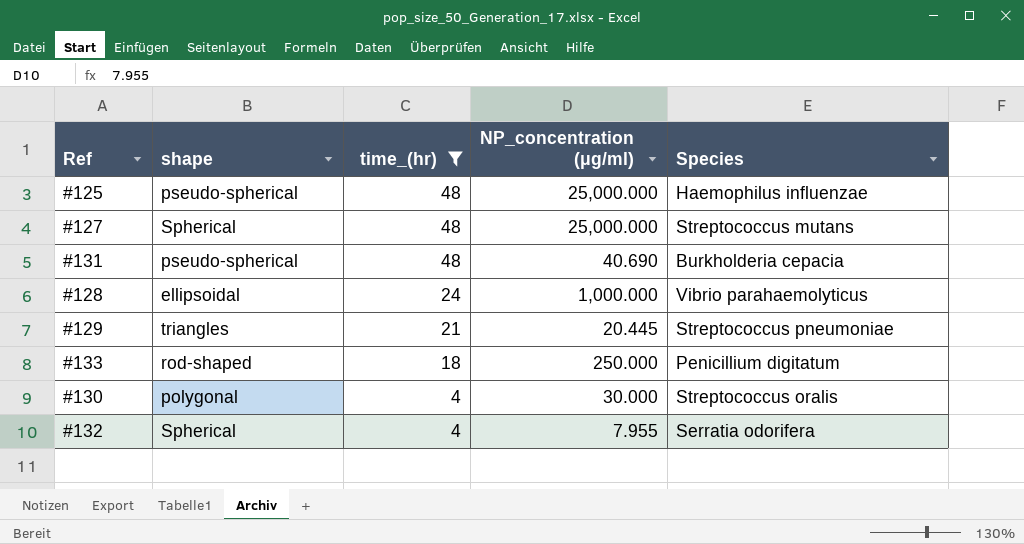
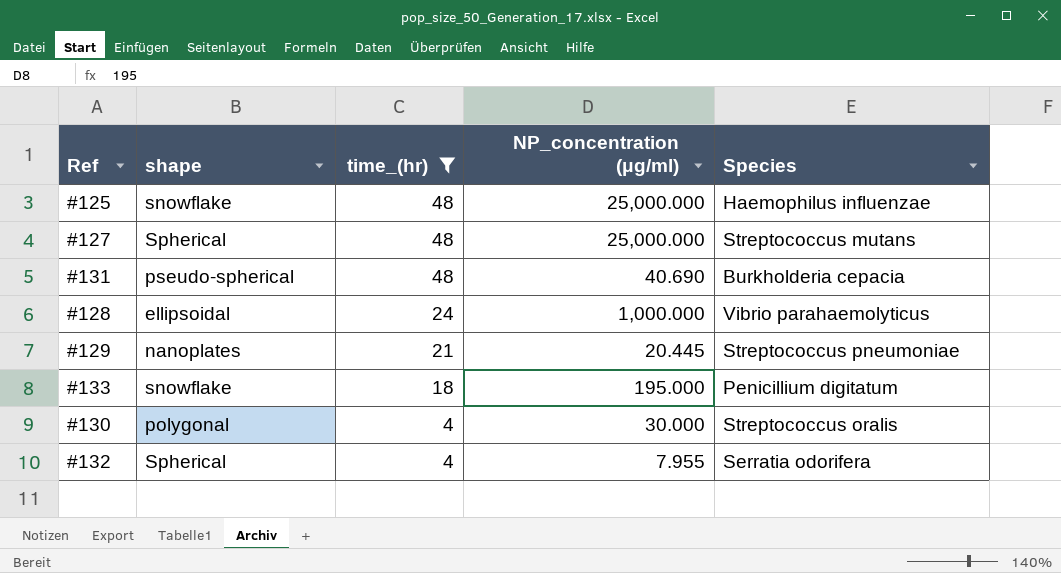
#125 | shape: pseudo-spherical -> snowflake
#129 | shape: triangles -> nanoplates
#133 | shape: rod-shaped -> snowflake
#133 | NP_concentration (μg/ml): 250.000 -> 195.000

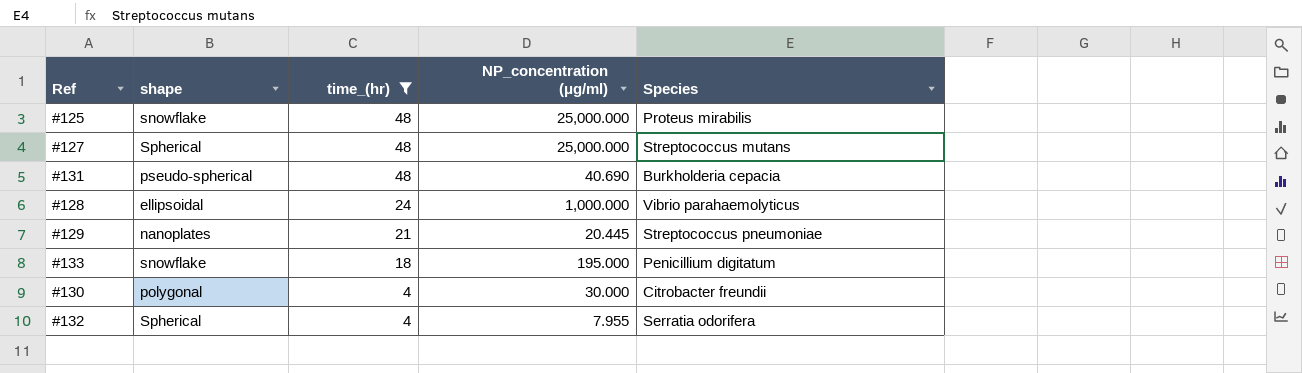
#125 | Species: Haemophilus influenzae -> Proteus mirabilis
#130 | Species: Streptococcus oralis -> Citrobacter freundii

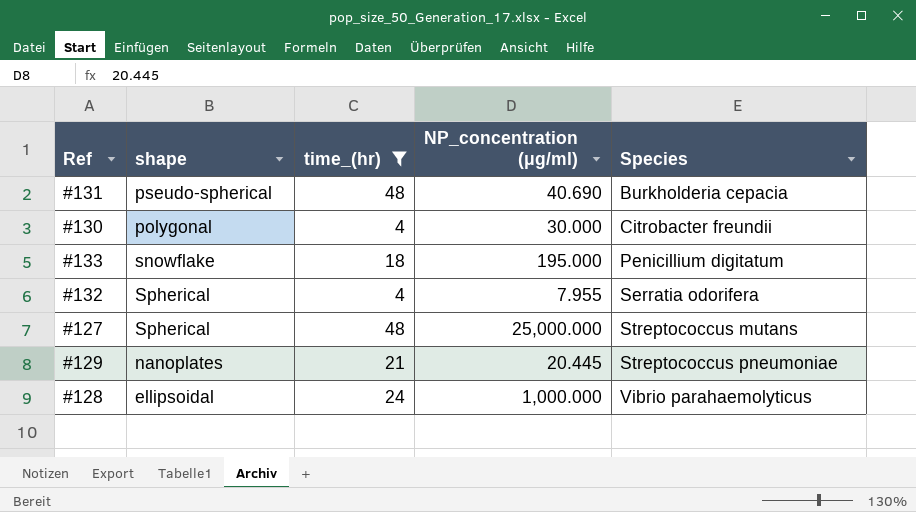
row order: time_(hr) descending -> Species ascending
row #125: snowflake | 48 | 25,000.000 | Proteus mirabilis -> none

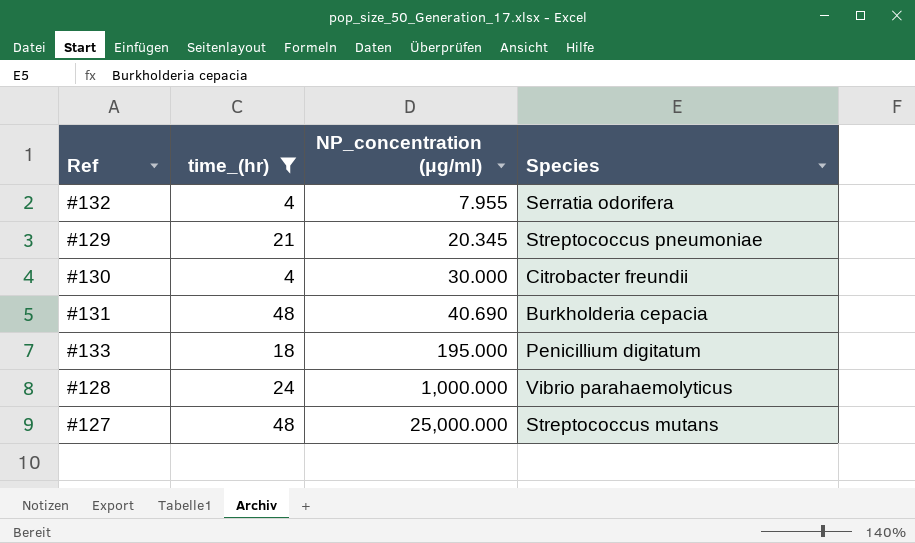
row order: Species ascending -> NP_concentration (μg/ml) ascending
column shape | position: 2 -> none
#129 | NP_concentration (μg/ml): 20.445 -> 20.345

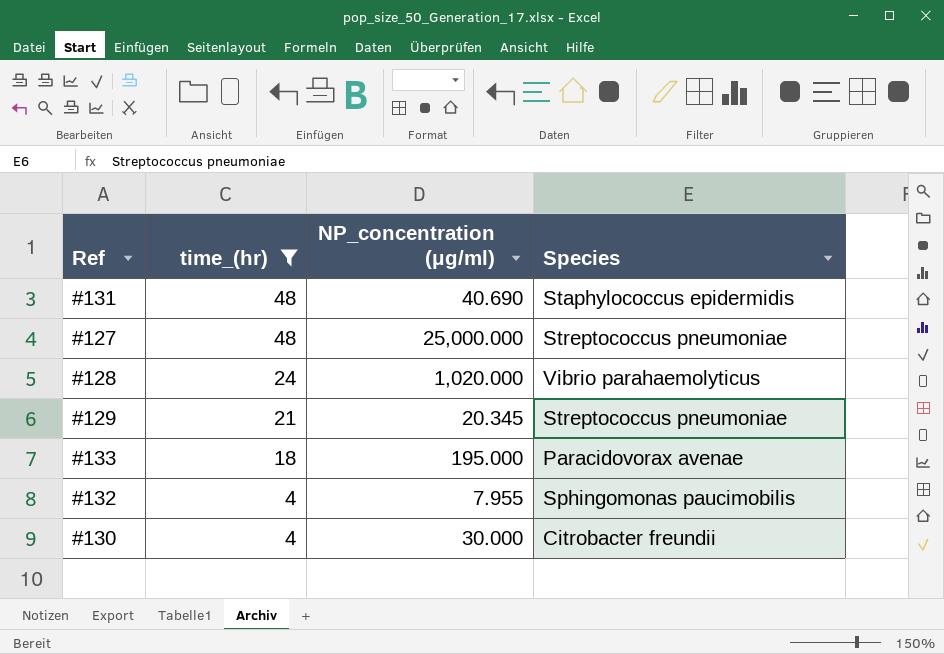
row order: NP_concentration (μg/ml) ascending -> time_(hr) descending
#131 | Species: Burkholderia cepacia -> Staphylococcus epidermidis
#127 | Species: Streptococcus mutans -> Streptococcus pneumoniae
#128 | NP_concentration (μg/ml): 1,000.000 -> 1,020.000
#133 | Species: Penicillium digitatum -> Paracidovorax avenae
#132 | Species: Serratia odorifera -> Sphingomonas paucimobilis

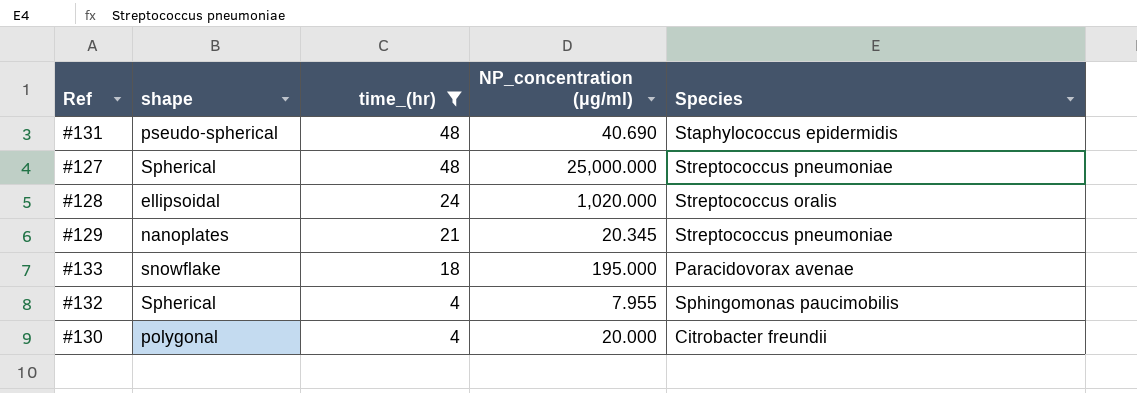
column shape | position: none -> 2
#128 | Species: Vibrio parahaemolyticus -> Streptococcus oralis
#130 | NP_concentration (μg/ml): 30.000 -> 20.000

